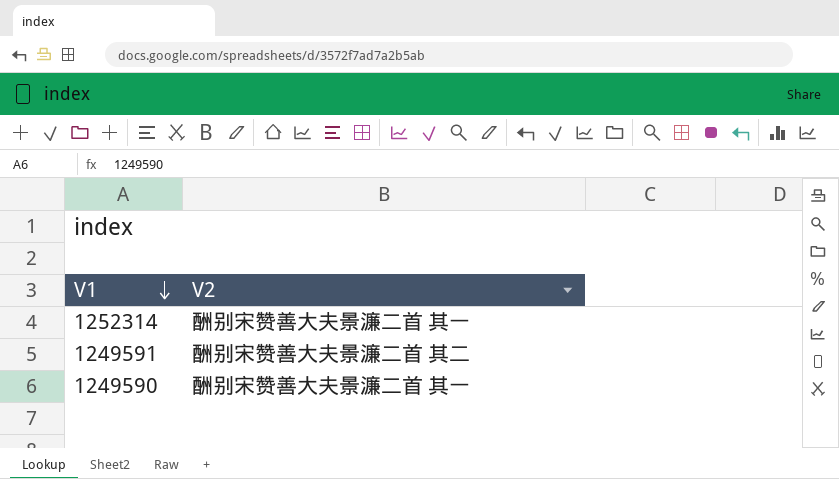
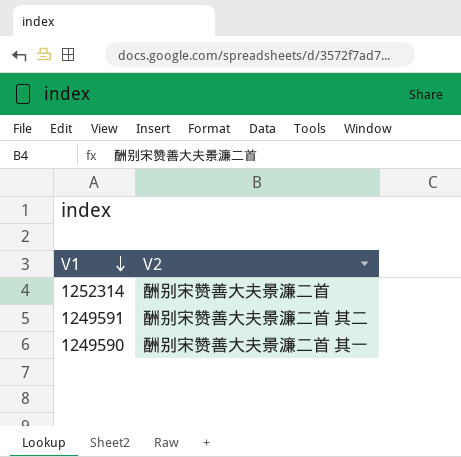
1252314 | V2: 酬别宋赞善大夫景濂二首 其一 -> 酬别宋赞善大夫景濂二首

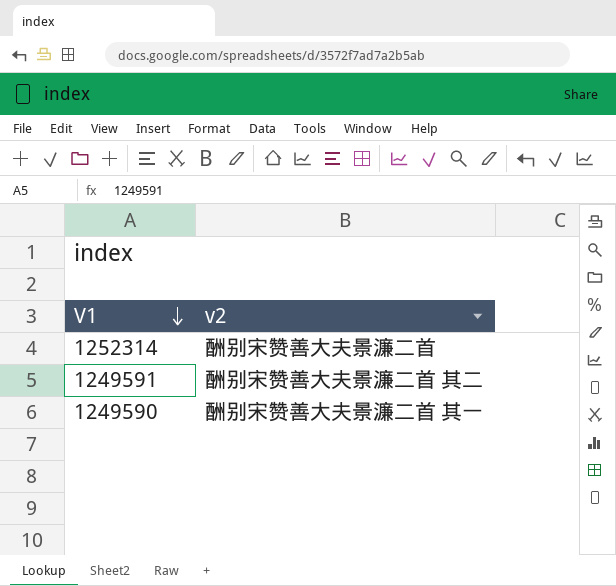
column name: V2 -> v2

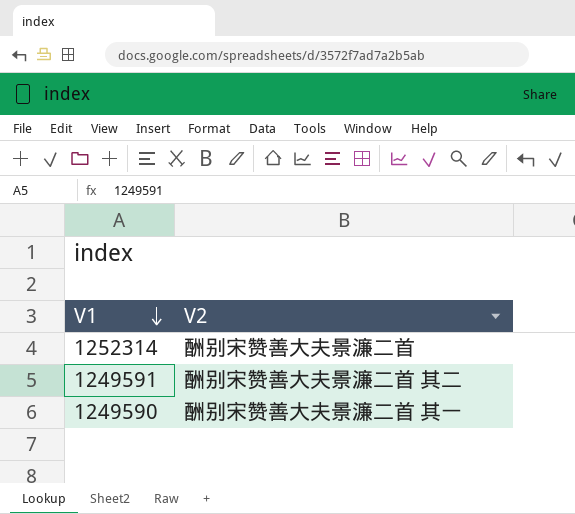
column name: v2 -> V2

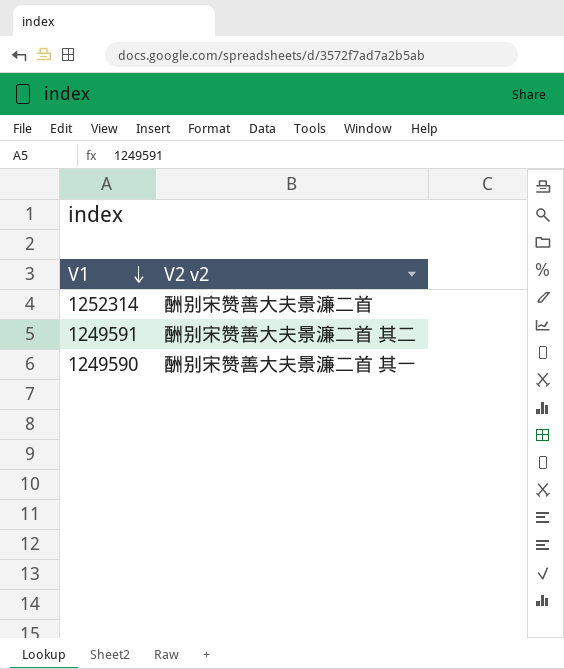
column name: V2 -> V2 v2

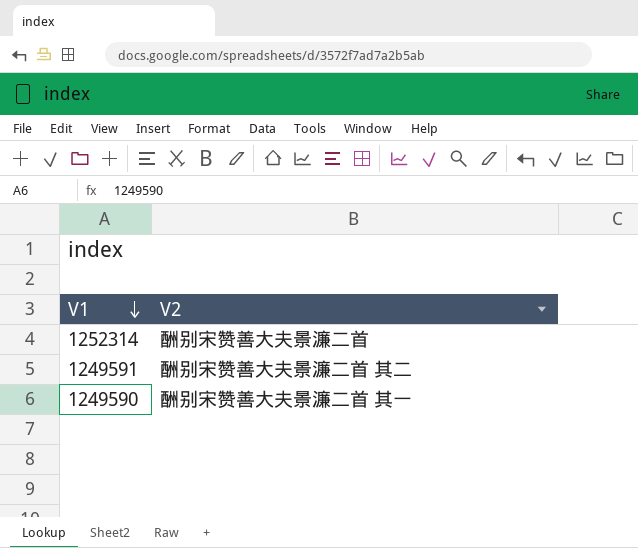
column name: V2 v2 -> V2

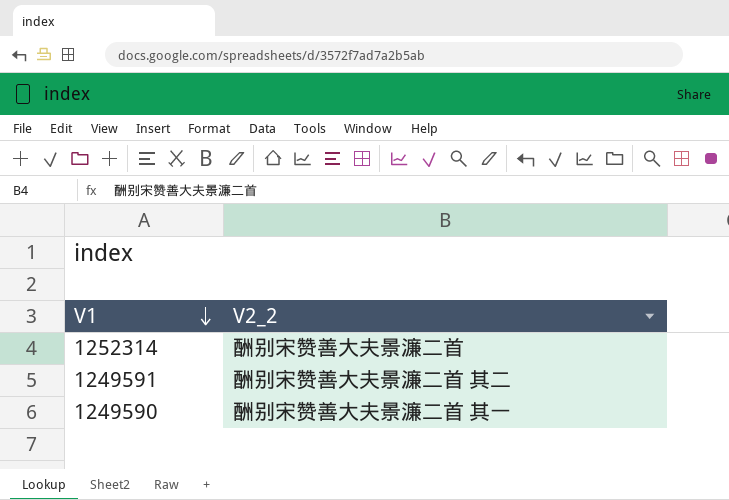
column name: V2 -> V2_2

